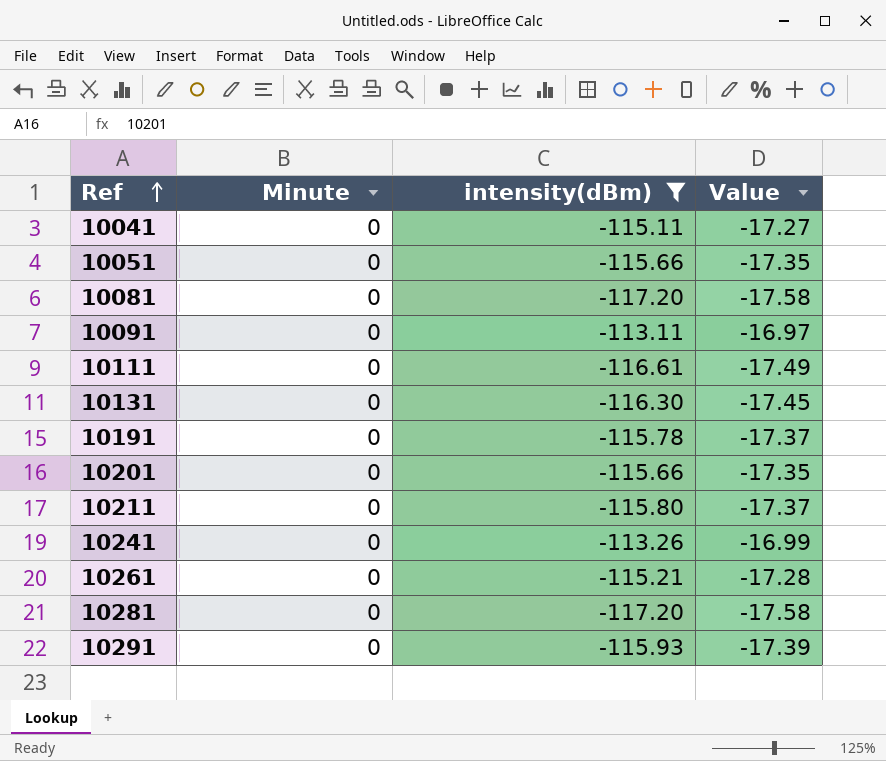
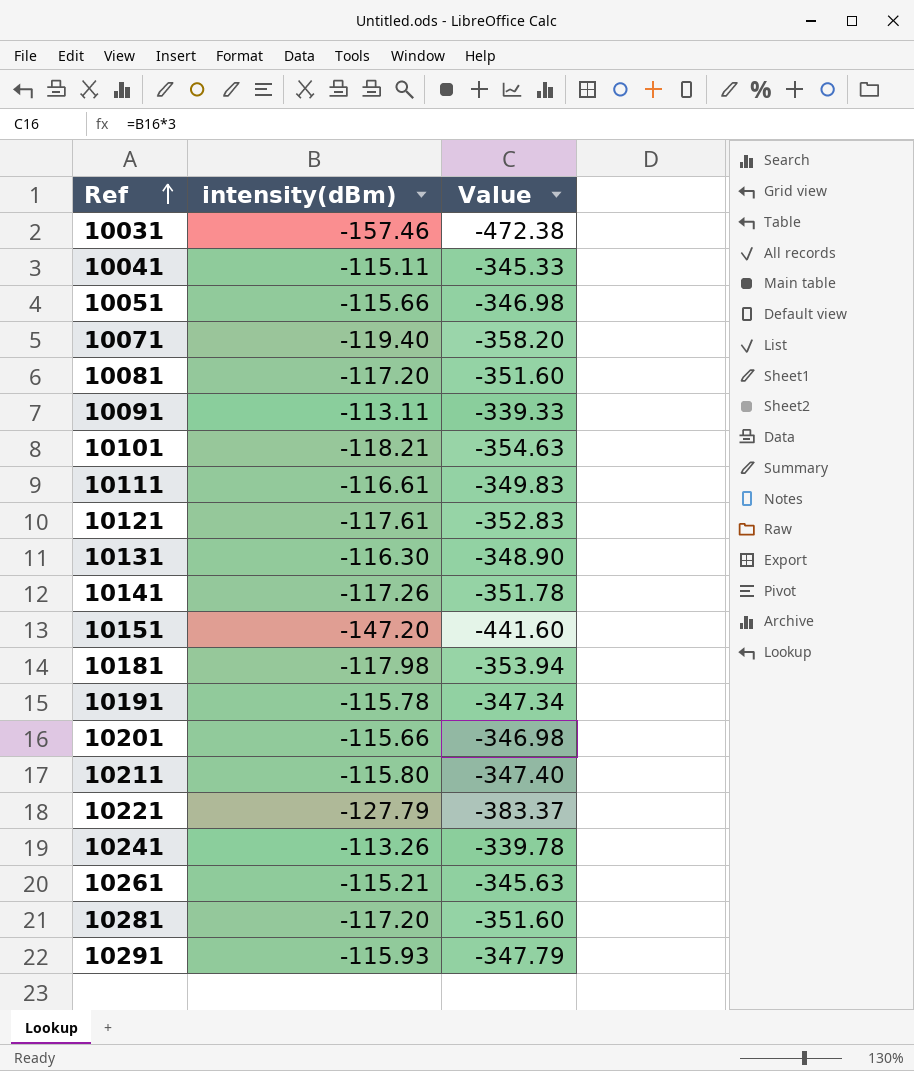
filter: intensity(dBm) >= -117.20 -> none
column Minute | position: 2 -> none
column Value | formula: [intensity(dBm)] * 0.15 -> [intensity(dBm)] * 3

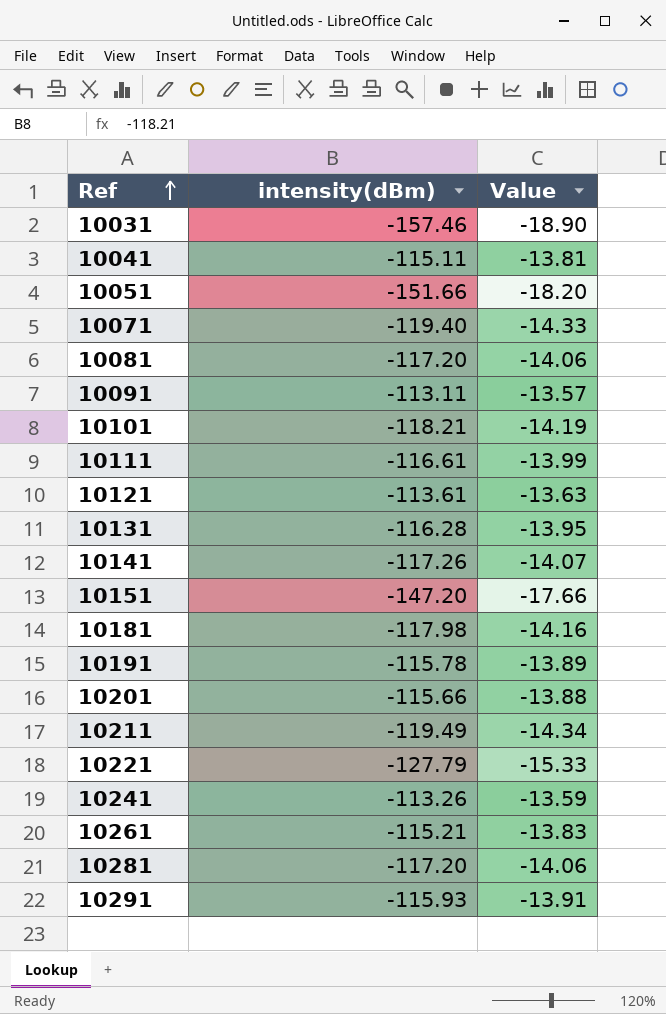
column Value | formula: [intensity(dBm)] * 3 -> [intensity(dBm)] * 0.12
10051 | intensity(dBm): -115.66 -> -151.66
10121 | intensity(dBm): -117.61 -> -113.61
10131 | intensity(dBm): -116.30 -> -116.28
10211 | intensity(dBm): -115.80 -> -119.49

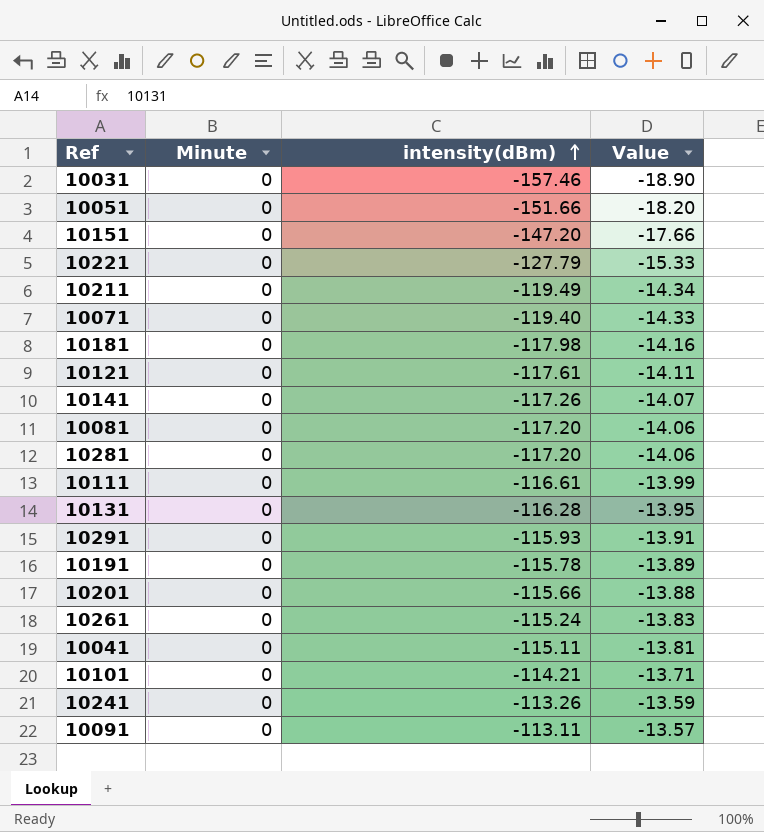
row order: Ref ascending -> intensity(dBm) ascending
column Minute | position: none -> 2
10121 | intensity(dBm): -113.61 -> -117.61
10121 | Value: -13.63 -> -14.11
10261 | intensity(dBm): -115.21 -> -115.24
10101 | intensity(dBm): -118.21 -> -114.21
10101 | Value: -14.19 -> -13.71

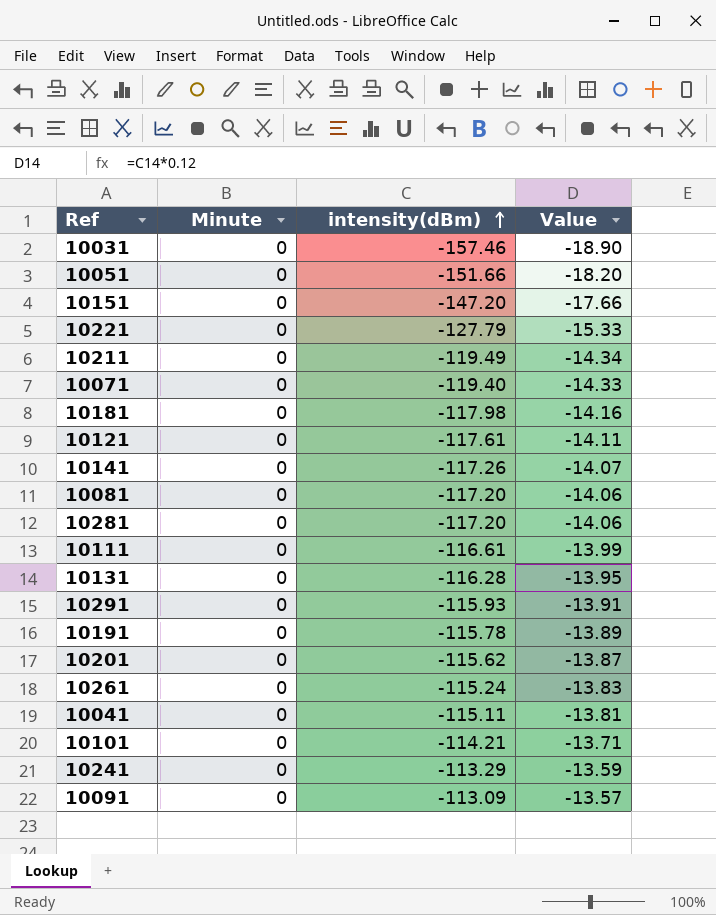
10201 | intensity(dBm): -115.66 -> -115.62
10201 | Value: -13.88 -> -13.87
10241 | intensity(dBm): -113.26 -> -113.29
10091 | intensity(dBm): -113.11 -> -113.09

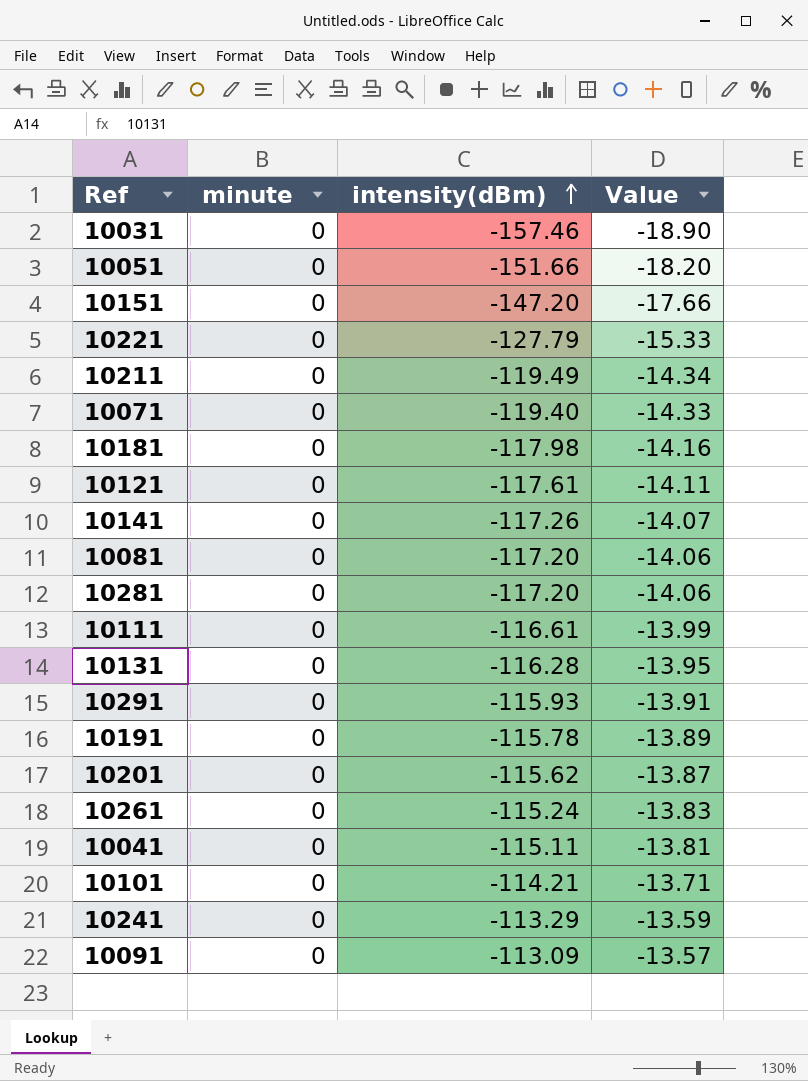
column name: Minute -> minute

